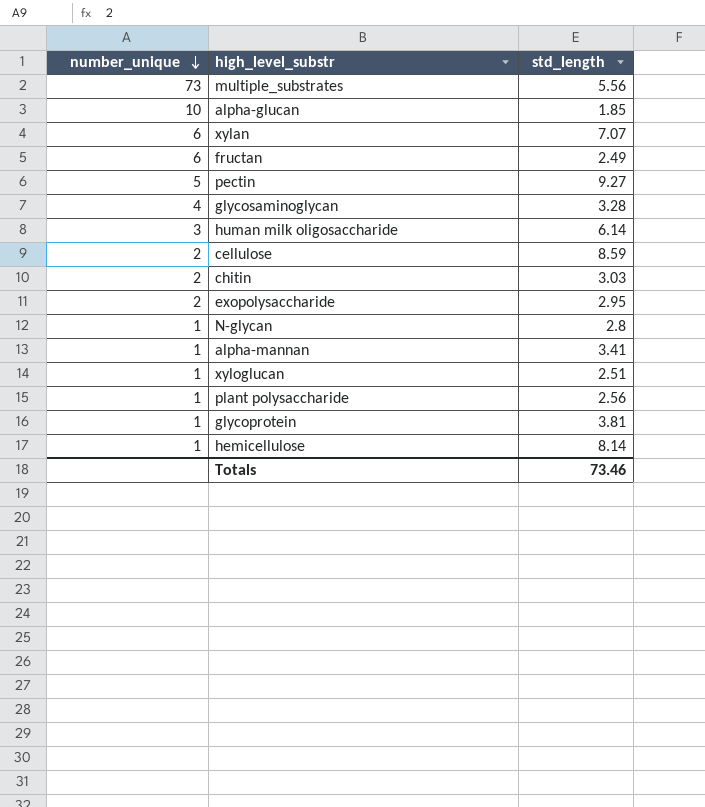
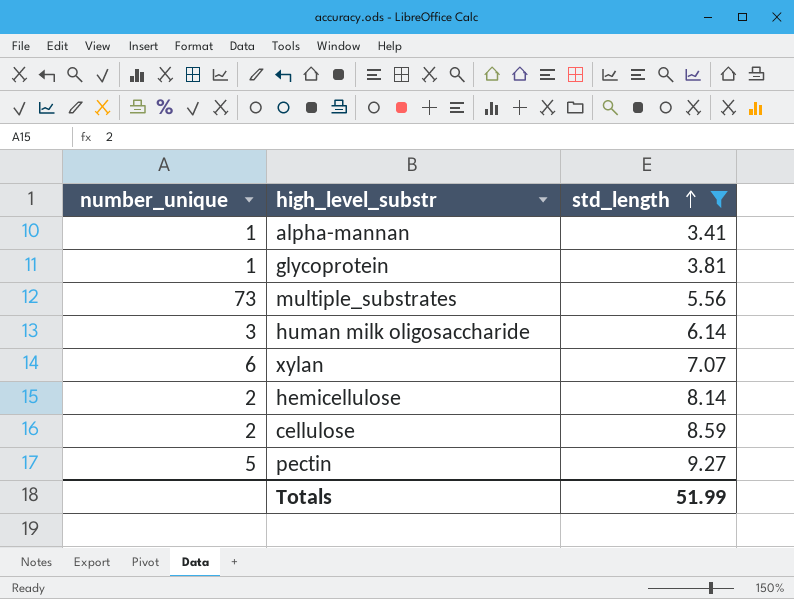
filter: none -> std_length >= 3.41
row order: number_unique descending -> std_length ascending
hemicellulose | number_unique: 1 -> 2
Totals | std_length: 73.46 -> 51.99

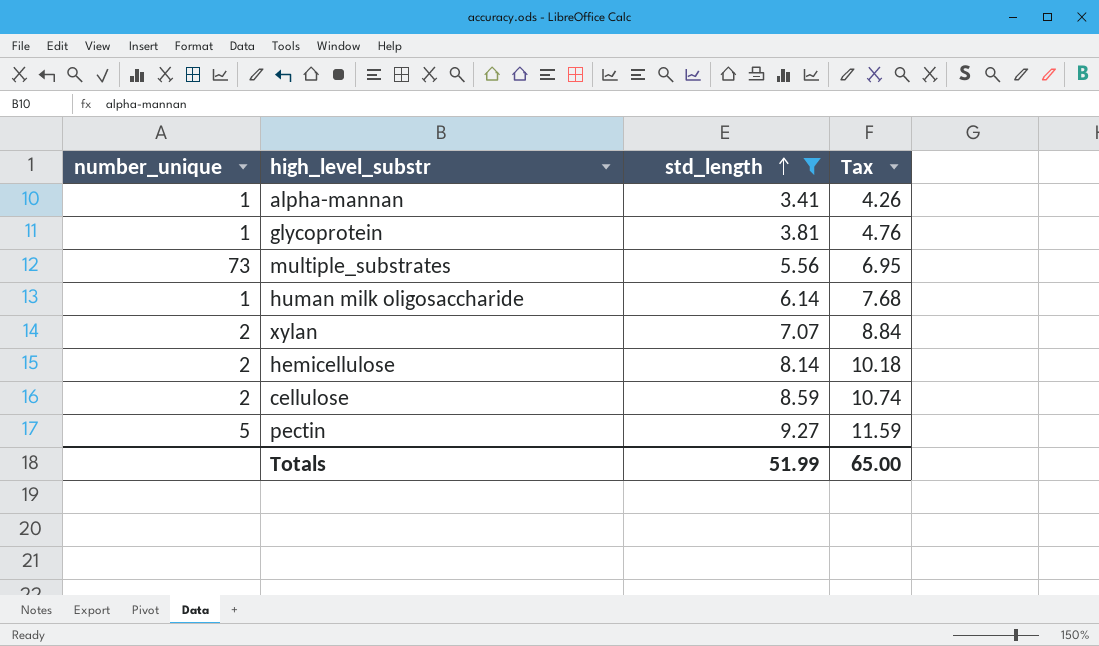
column Tax | formula: none -> [std_length] * 1.25
human milk oligosaccharide | number_unique: 3 -> 1
xylan | number_unique: 6 -> 2

